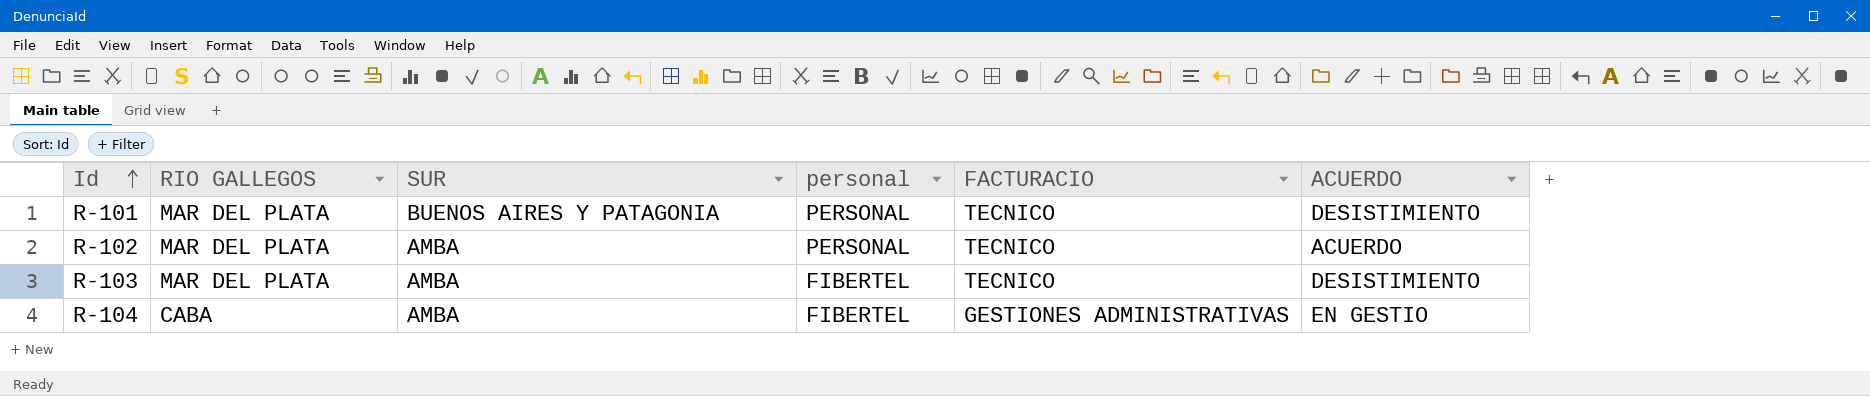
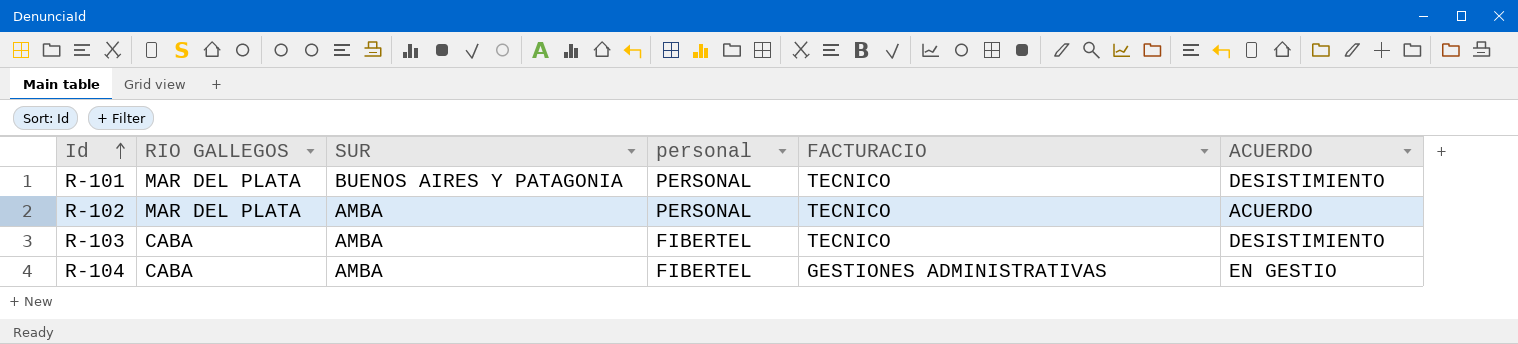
R-103 | RIO GALLEGOS: MAR DEL PLATA -> CABA

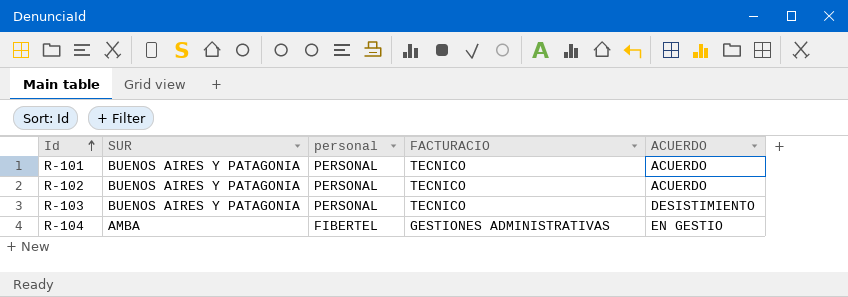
column RIO GALLEGOS | position: 2 -> none
R-101 | ACUERDO: DESISTIMIENTO -> ACUERDO
R-102 | SUR: AMBA -> BUENOS AIRES Y PATAGONIA
R-103 | SUR: AMBA -> BUENOS AIRES Y PATAGONIA
R-103 | personal: FIBERTEL -> PERSONAL

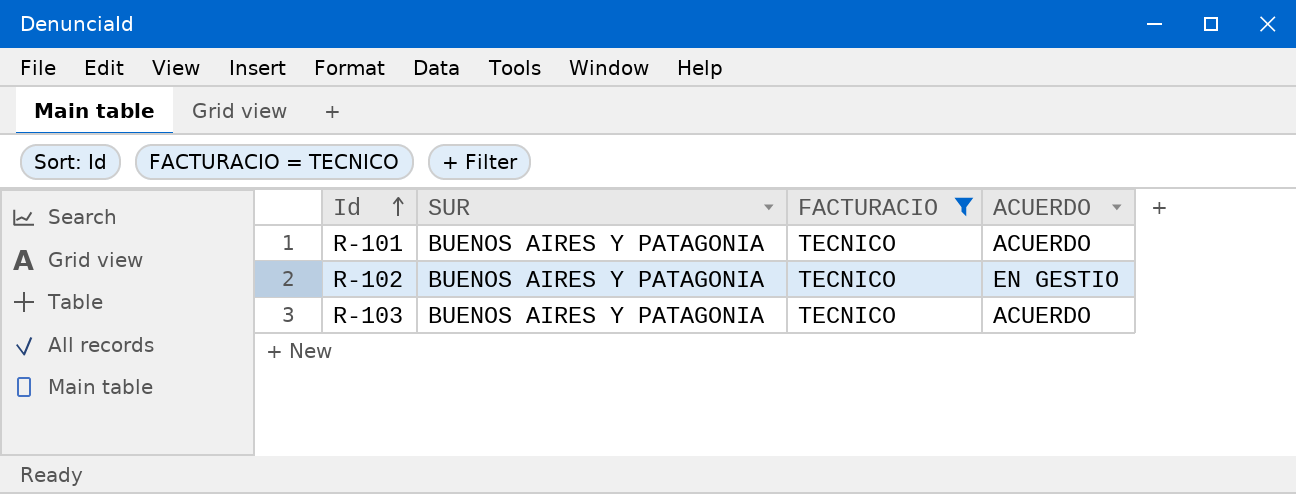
filter: none -> FACTURACIO = TECNICO
column personal | position: 3 -> none
R-102 | ACUERDO: ACUERDO -> EN GESTIO
R-103 | ACUERDO: DESISTIMIENTO -> ACUERDO

